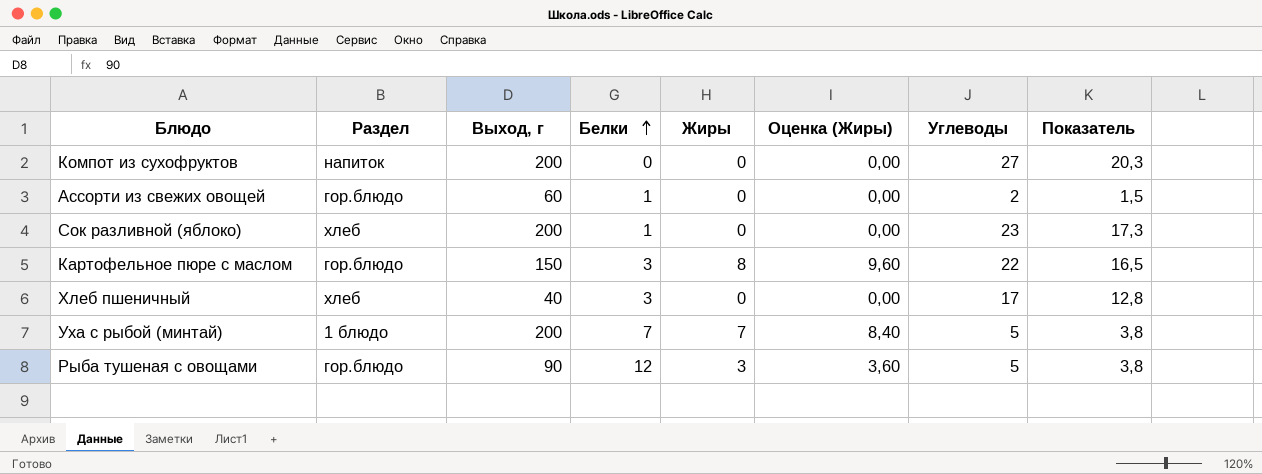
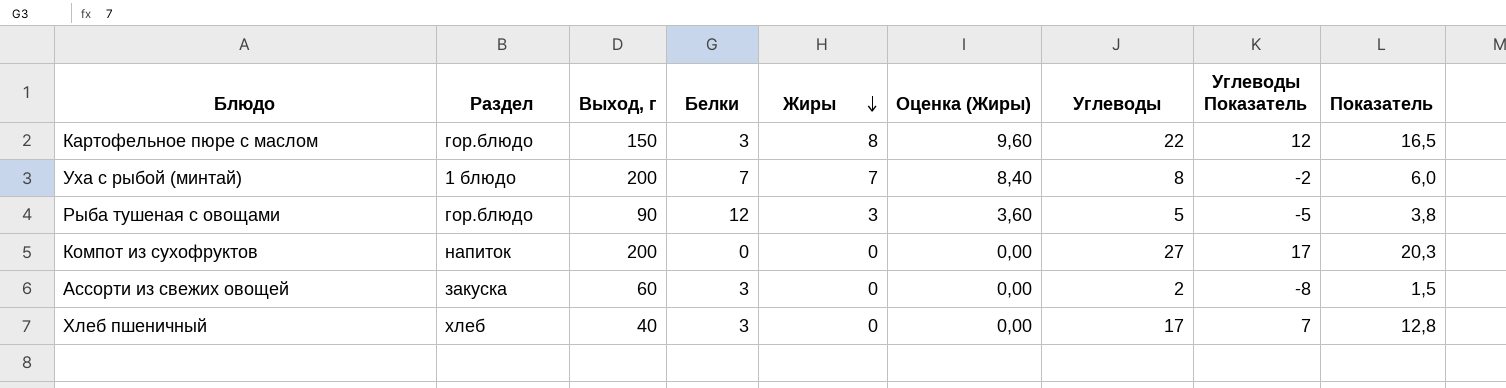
row order: Белки ascending -> Жиры descending
column Углеводы Показатель | formula: none -> [Углеводы] - 10
row Сок разливной (яблоко): хлеб | 200 | 1 | 0 | 0,00 | 23 | 17,3 -> none
Уха с рыбой (минтай) | Углеводы: 5 -> 8
Уха с рыбой (минтай) | Показатель: 3,8 -> 6,0
Ассорти из свежих овощей | Раздел: гор.блюдо -> закуска
Ассорти из свежих овощей | Белки: 1 -> 3

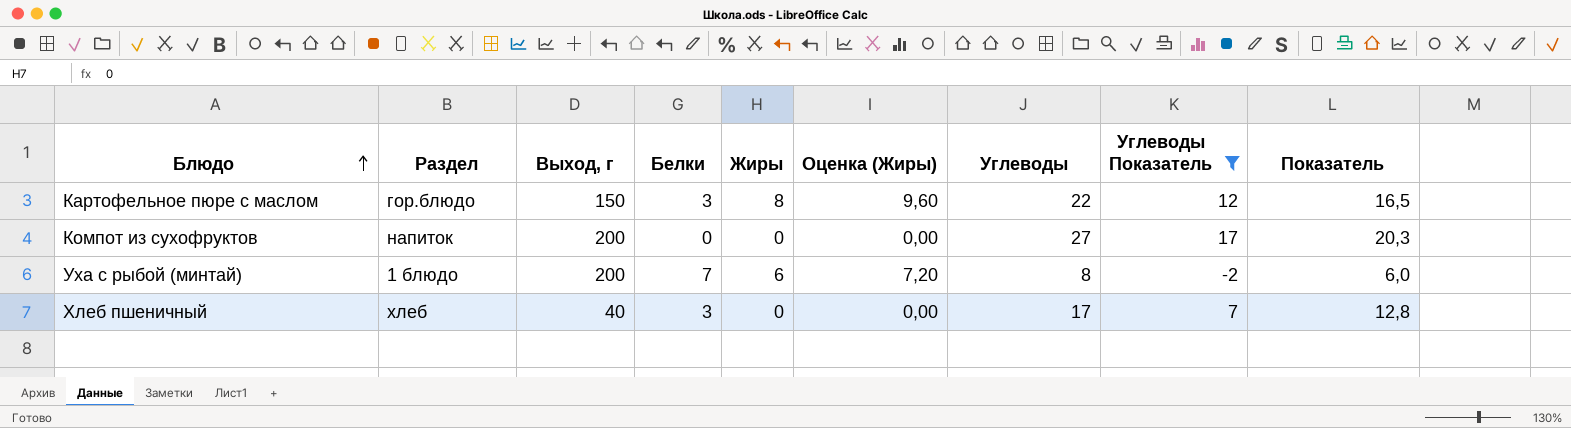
filter: none -> Углеводы Показатель >= -2
row order: Жиры descending -> Блюдо ascending
Уха с рыбой (минтай) | Жиры: 7 -> 6
Уха с рыбой (минтай) | Оценка (Жиры): 8,40 -> 7,20

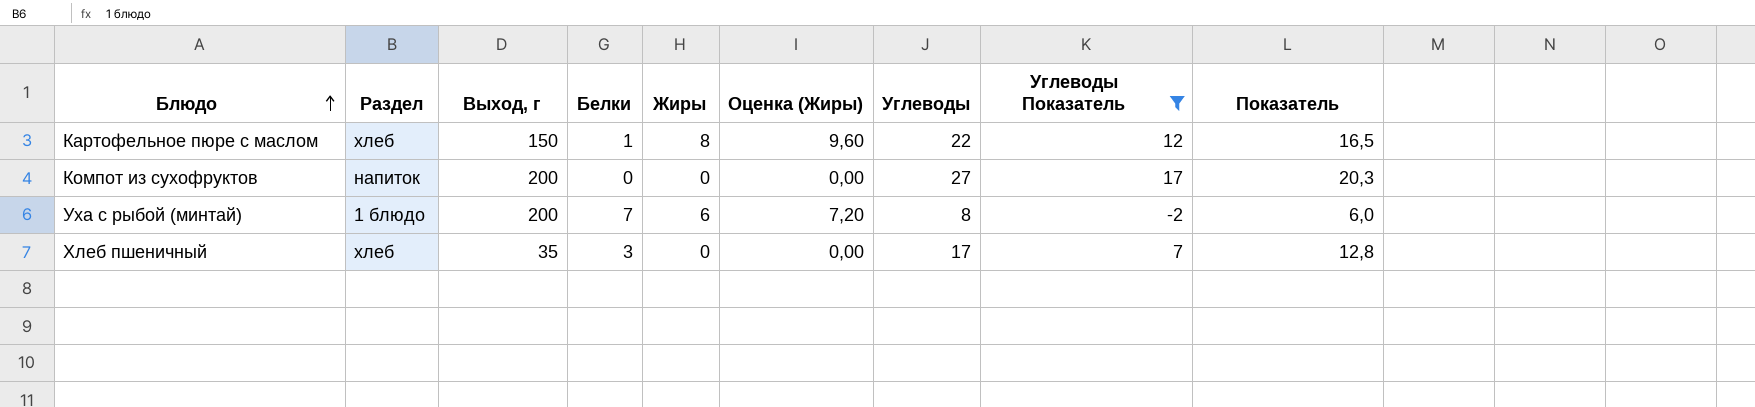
Картофельное пюре с маслом | Раздел: гор.блюдо -> хлеб
Картофельное пюре с маслом | Белки: 3 -> 1
Хлеб пшеничный | Выход, г: 40 -> 35

